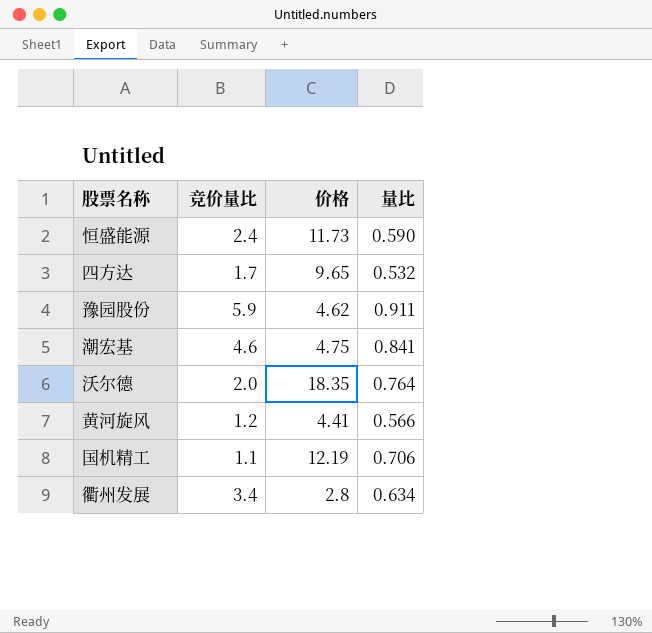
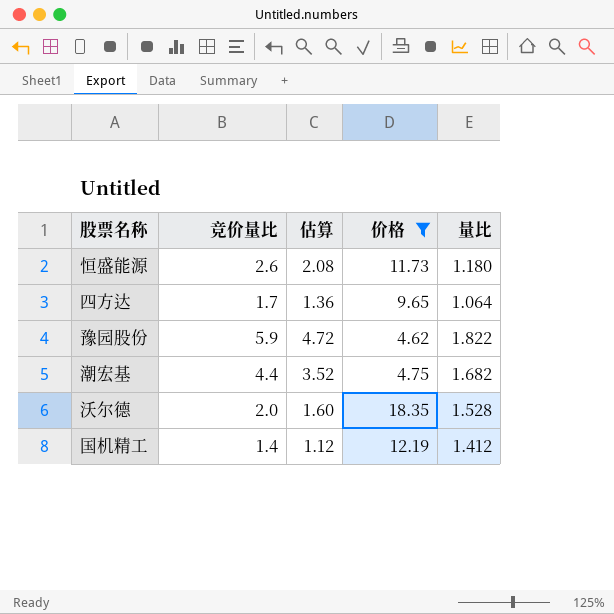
filter: none -> 价格 >= 4.62
column 估算 | formula: none -> [竞价量比] * 0.8
恒盛能源 | 竞价量比: 2.4 -> 2.6
恒盛能源 | 量比: 0.590 -> 1.180
四方达 | 量比: 0.532 -> 1.064
豫园股份 | 量比: 0.911 -> 1.822
潮宏基 | 竞价量比: 4.6 -> 4.4
潮宏基 | 量比: 0.841 -> 1.682
沃尔德 | 量比: 0.764 -> 1.528
国机精工 | 竞价量比: 1.1 -> 1.4
国机精工 | 量比: 0.706 -> 1.412

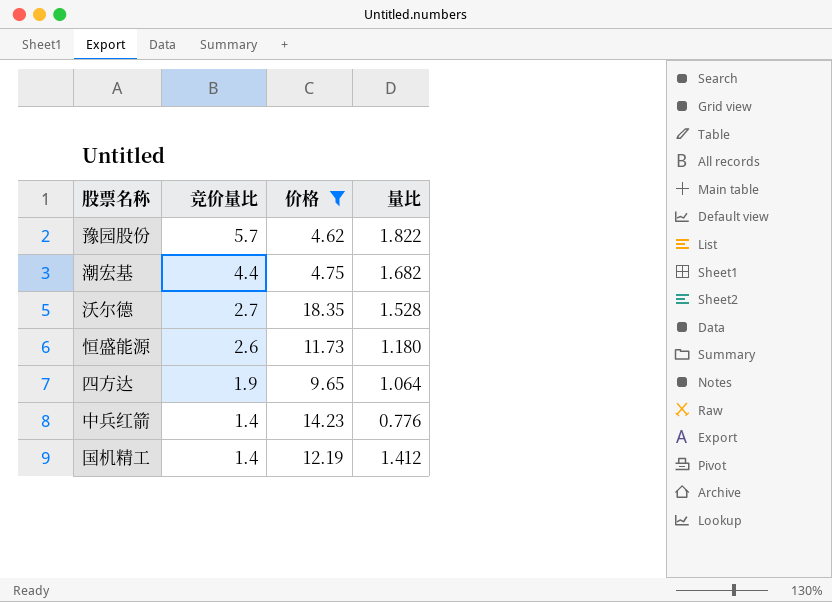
row order: none -> 竞价量比 descending
column 估算 | formula: [竞价量比] * 0.8 -> none
豫园股份 | 竞价量比: 5.9 -> 5.7
沃尔德 | 竞价量比: 2.0 -> 2.7
四方达 | 竞价量比: 1.7 -> 1.9
row 中兵红箭: none -> 1.4 | 14.23 | 0.776

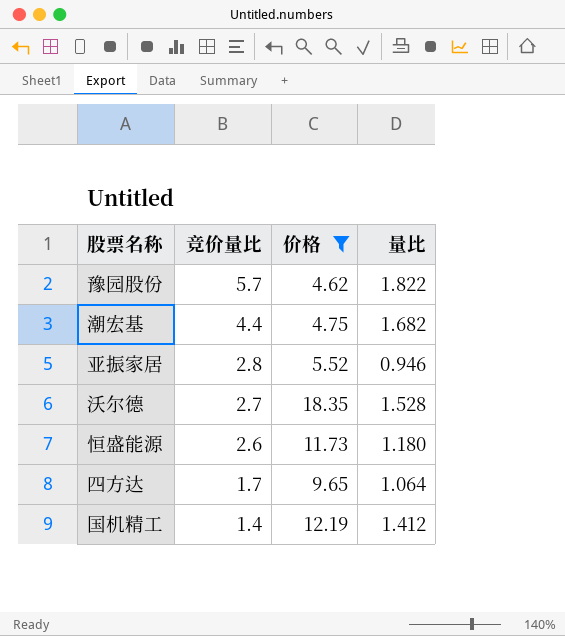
row 中兵红箭: 1.4 | 14.23 | 0.776 -> none
row 亚振家居: none -> 2.8 | 5.52 | 0.946
四方达 | 竞价量比: 1.9 -> 1.7

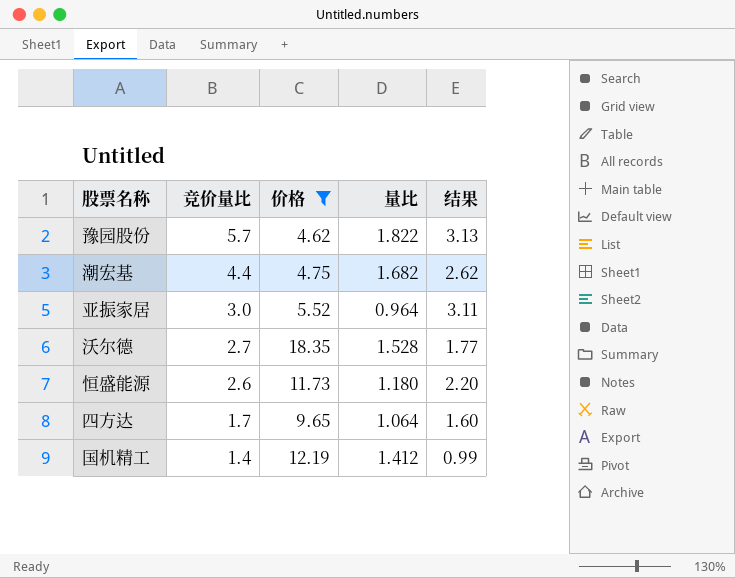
column 结果 | formula: none -> [竞价量比] / [量比]
亚振家居 | 竞价量比: 2.8 -> 3.0
亚振家居 | 量比: 0.946 -> 0.964

